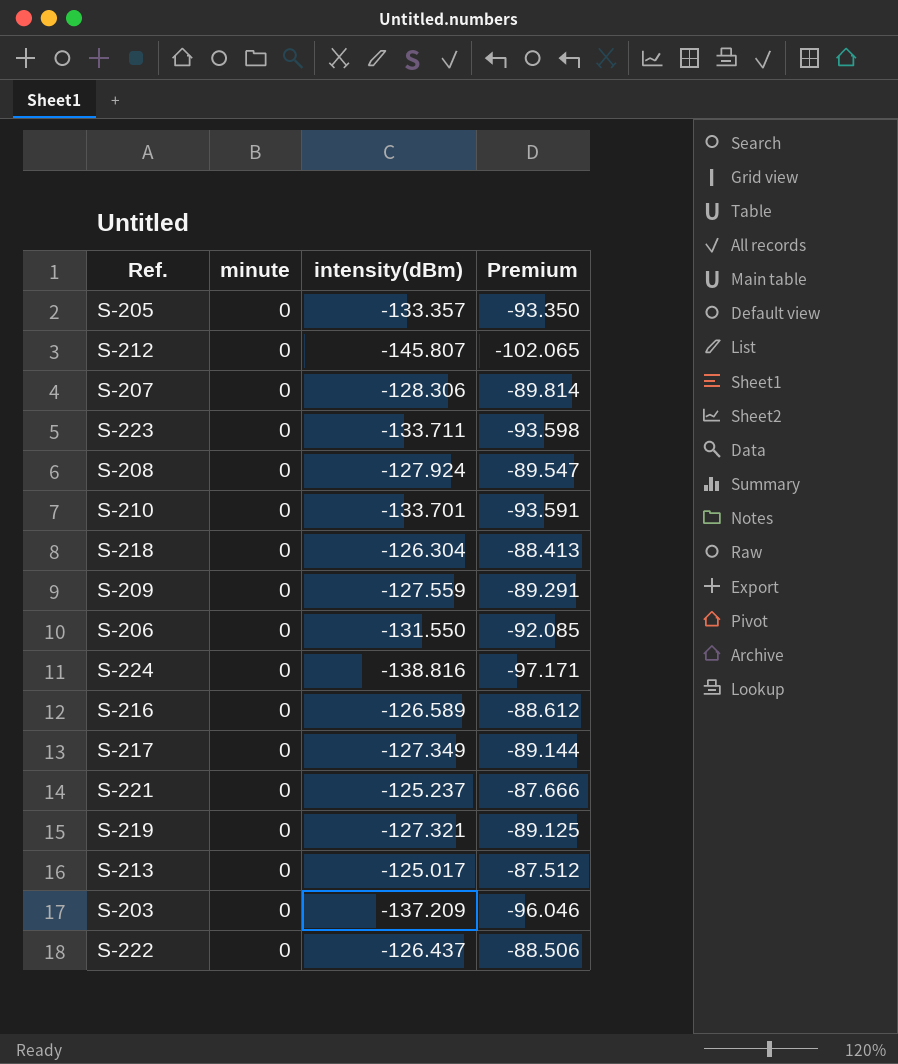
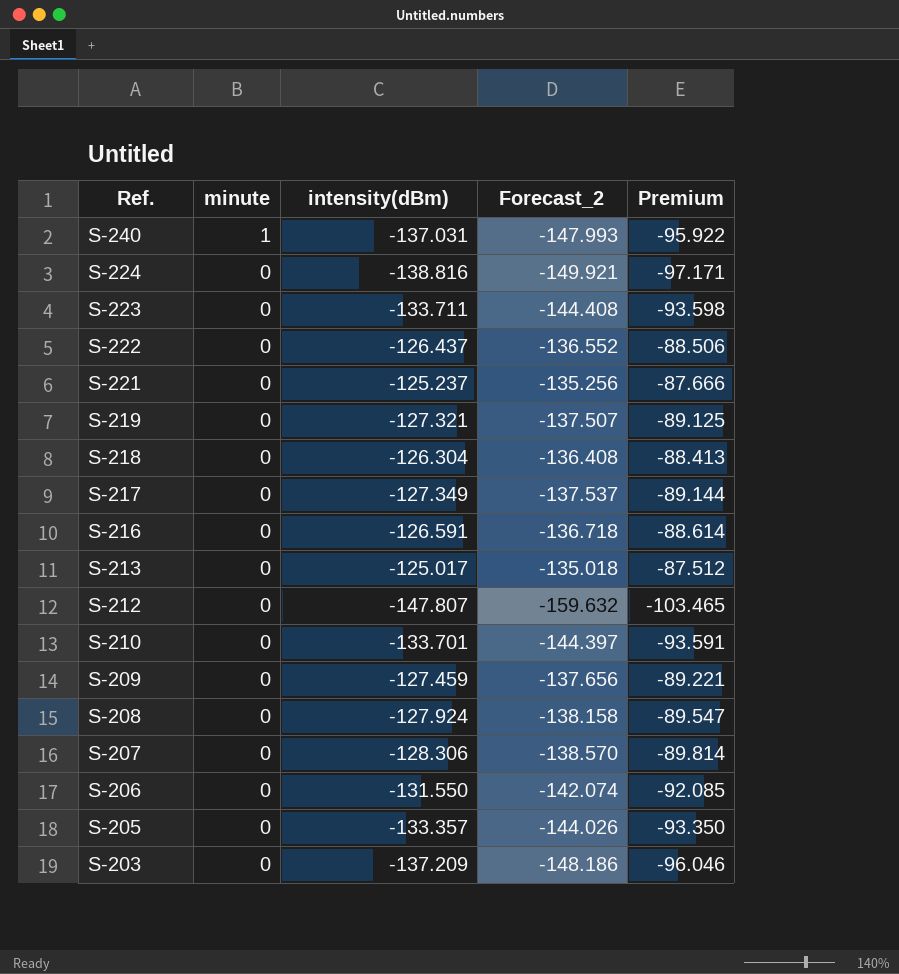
row order: none -> Ref. descending
column Forecast_2 | formula: none -> [intensity(dBm)] * 1.08
row S-240: none -> 1 | -137.031 | -147.993 | -95.922
S-216 | intensity(dBm): -126.589 -> -126.591
S-216 | Premium: -88.612 -> -88.614
S-212 | intensity(dBm): -145.807 -> -147.807
S-212 | Premium: -102.065 -> -103.465
S-209 | intensity(dBm): -127.559 -> -127.459
S-209 | Premium: -89.291 -> -89.221

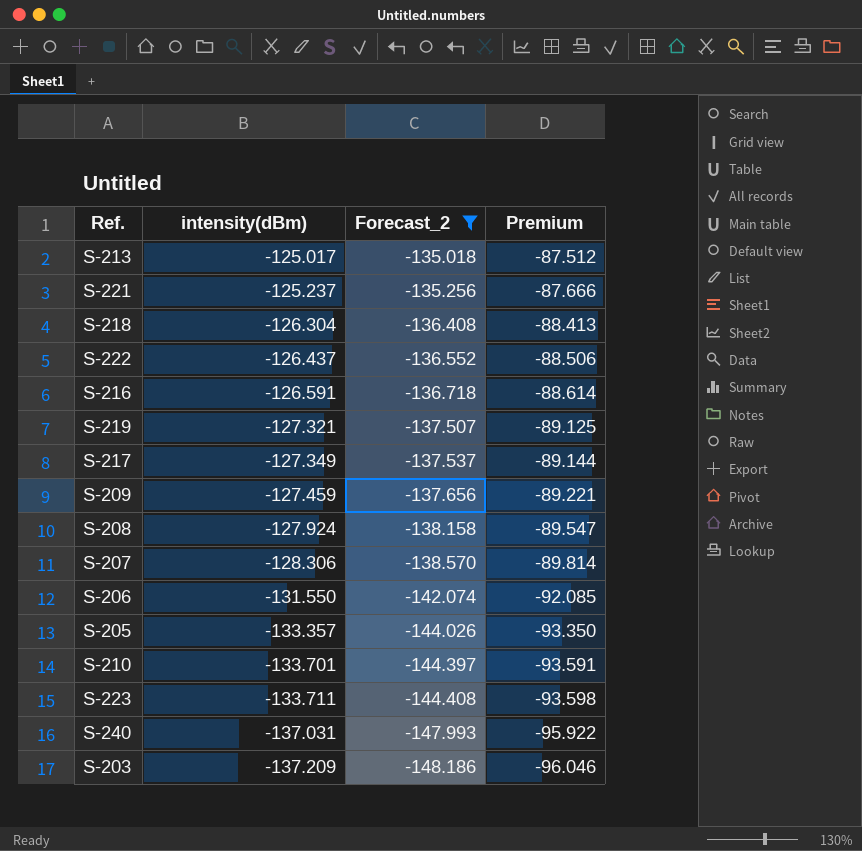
filter: none -> Forecast_2 >= -148.186
row order: Ref. descending -> intensity(dBm) descending
column minute | position: 2 -> none

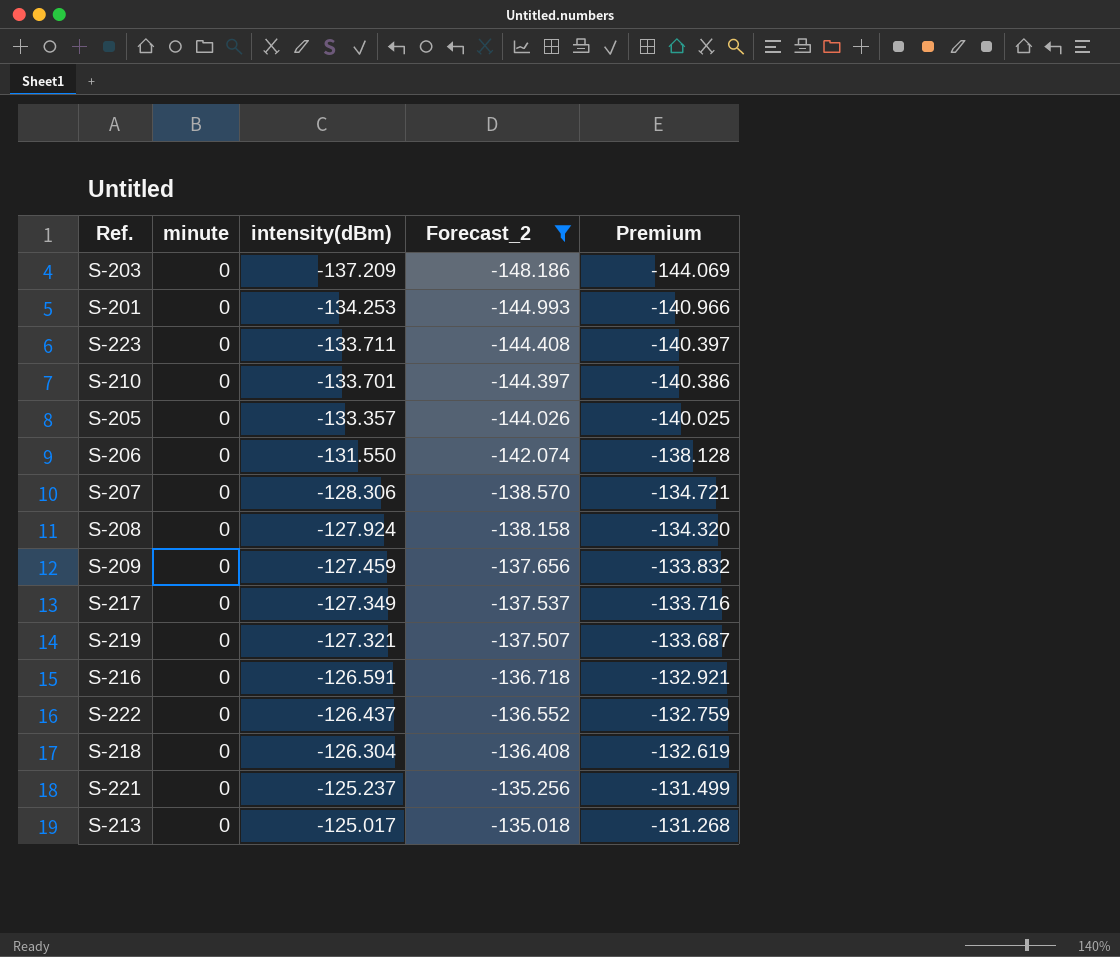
row order: intensity(dBm) descending -> intensity(dBm) ascending
column minute | position: none -> 2
column Premium | formula: [intensity(dBm)] * 0.7 -> [intensity(dBm)] * 1.05
row S-240: -137.031 | -147.993 | -95.922 -> none
row S-201: none -> 0 | -134.253 | -144.993 | -140.966

